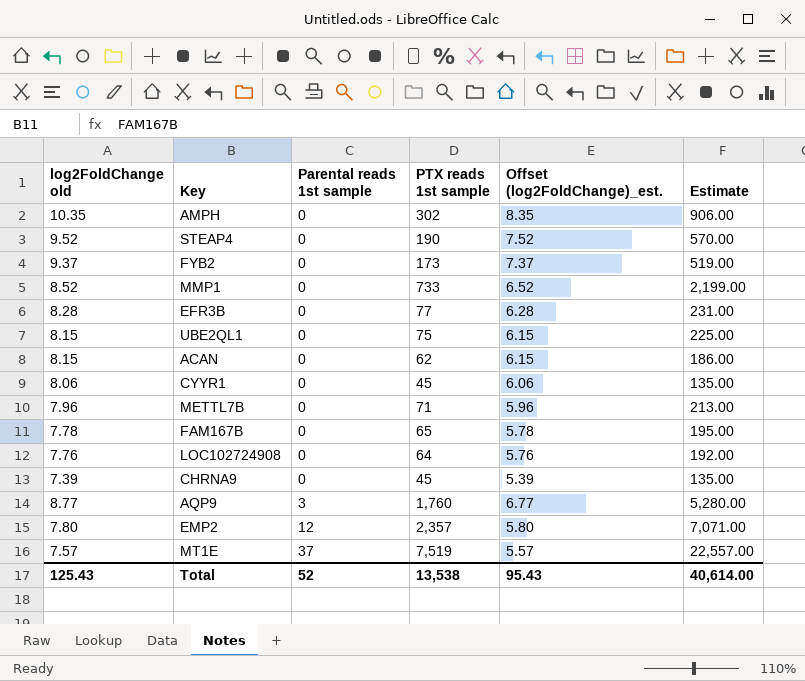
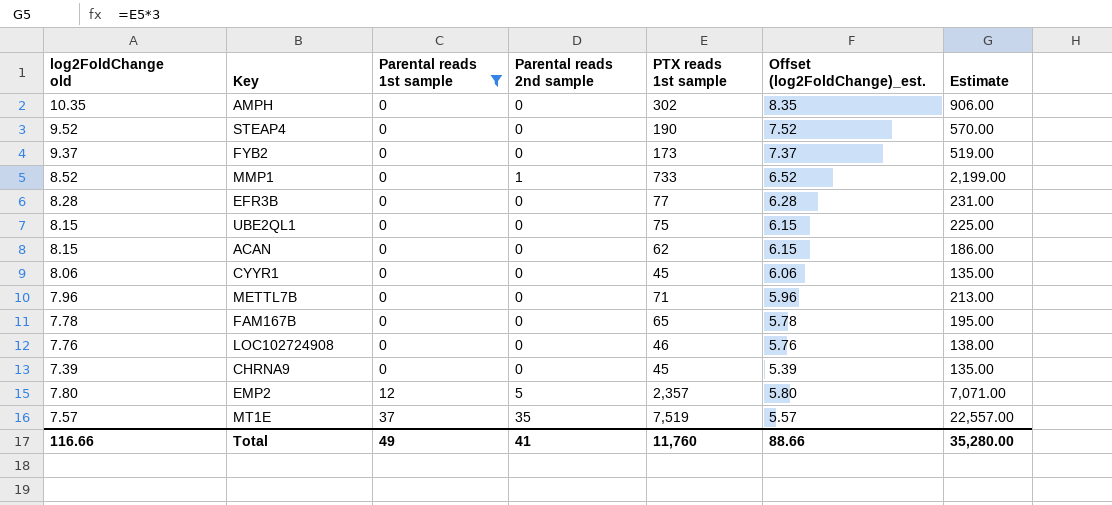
filter: none -> Parental reads 1st sample != 3
column Parental reads 2nd sample | position: none -> 4
LOC102724908 | PTX reads 1st sample: 64 -> 46
LOC102724908 | Estimate: 192.00 -> 138.00
Total | log2FoldChange old: 125.43 -> 116.66
Total | Parental reads 1st sample: 52 -> 49
Total | PTX reads 1st sample: 13,538 -> 11,760
Total | Offset (log2FoldChange)_est.: 95.43 -> 88.66
Total | Estimate: 40,614.00 -> 35,280.00

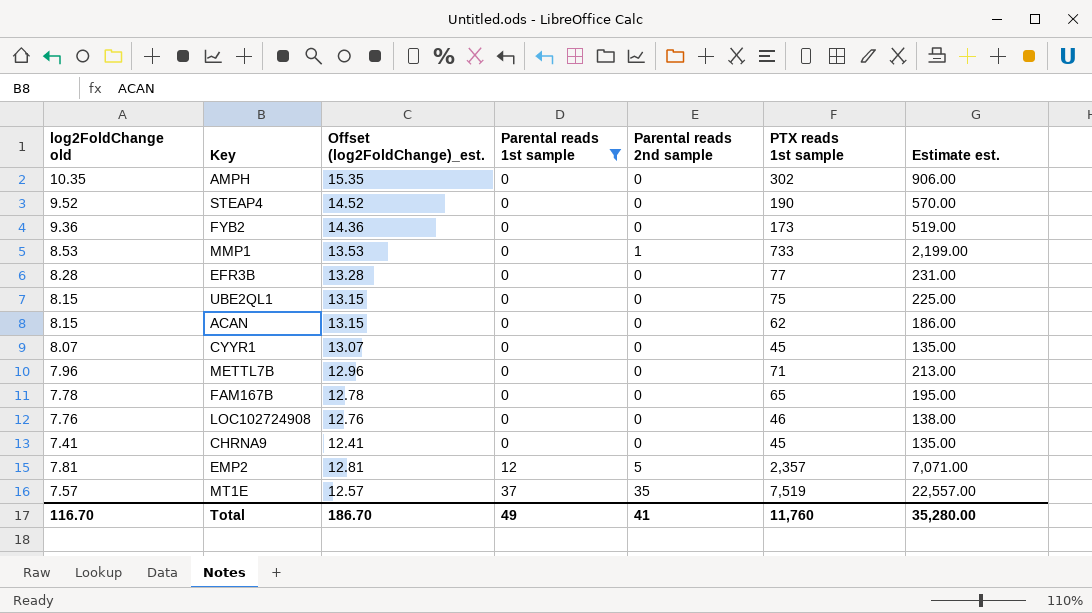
column Offset (log2FoldChange)_est. | formula: [log2FoldChange old] - 2 -> [log2FoldChange old] + 5
column Offset (log2FoldChange)_est. | position: 6 -> 3
column name: Estimate -> Estimate est.
FYB2 | log2FoldChange old: 9.37 -> 9.36
MMP1 | log2FoldChange old: 8.52 -> 8.53
CYYR1 | log2FoldChange old: 8.06 -> 8.07
CHRNA9 | log2FoldChange old: 7.39 -> 7.41
EMP2 | log2FoldChange old: 7.80 -> 7.81
Total | log2FoldChange old: 116.66 -> 116.70
Total | Offset (log2FoldChange)_est.: 88.66 -> 186.70

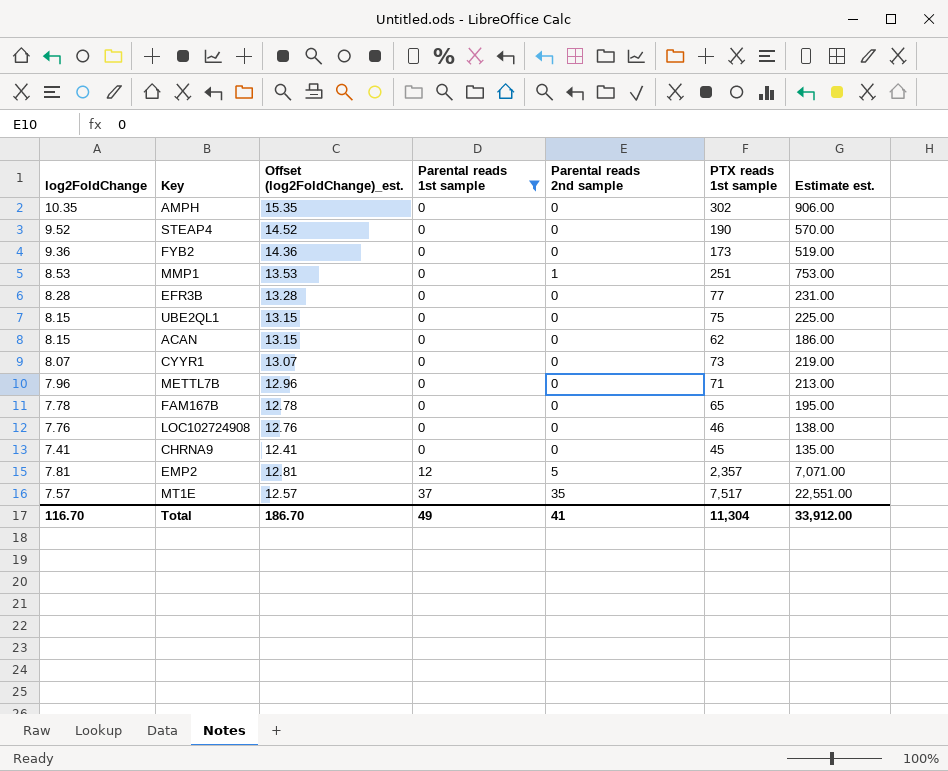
column name: log2FoldChange old -> log2FoldChange
MMP1 | PTX reads 1st sample: 733 -> 251
MMP1 | Estimate est.: 2,199.00 -> 753.00
CYYR1 | PTX reads 1st sample: 45 -> 73
CYYR1 | Estimate est.: 135.00 -> 219.00
MT1E | PTX reads 1st sample: 7,519 -> 7,517
MT1E | Estimate est.: 22,557.00 -> 22,551.00
Total | PTX reads 1st sample: 11,760 -> 11,304
Total | Estimate est.: 35,280.00 -> 33,912.00

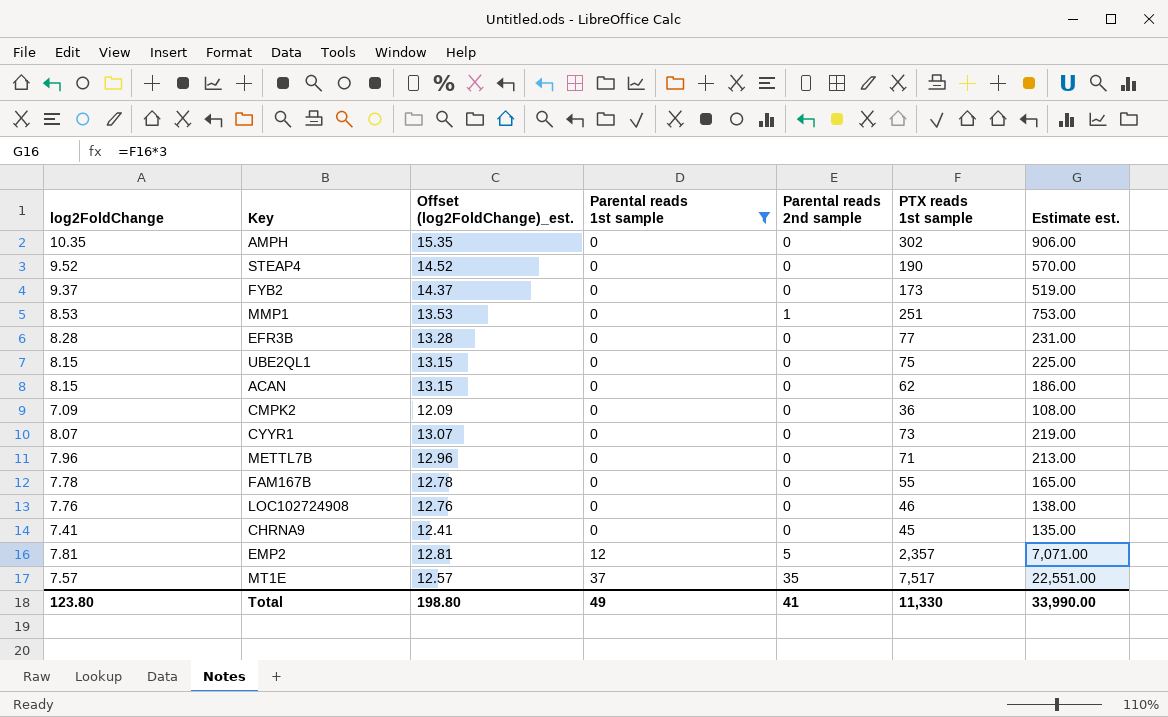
FYB2 | log2FoldChange: 9.36 -> 9.37
FYB2 | Offset (log2FoldChange)_est.: 14.36 -> 14.37
row CMPK2: none -> 7.09 | 12.09 | 0 | 0 | 36 | 108.00
FAM167B | PTX reads 1st sample: 65 -> 55
FAM167B | Estimate est.: 195.00 -> 165.00
Total | log2FoldChange: 116.70 -> 123.80
Total | Offset (log2FoldChange)_est.: 186.70 -> 198.80
Total | PTX reads 1st sample: 11,304 -> 11,330
Total | Estimate est.: 33,912.00 -> 33,990.00

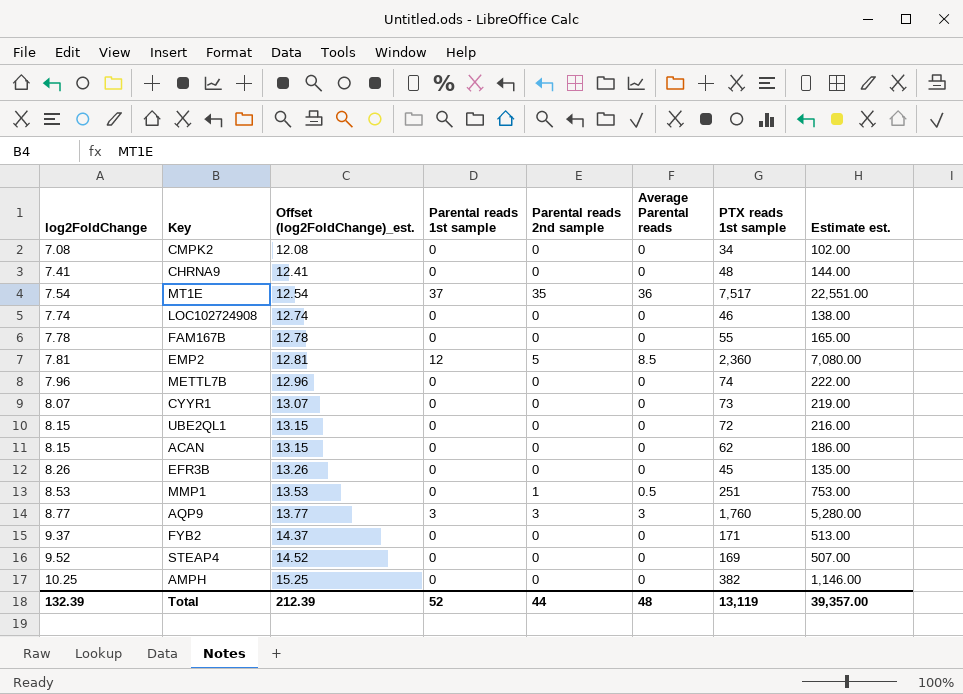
filter: Parental reads 1st sample != 3 -> none
row order: Parental reads 1st sample ascending -> log2FoldChange ascending
column Average Parental reads | position: none -> 6
CMPK2 | log2FoldChange: 7.09 -> 7.08
CMPK2 | Offset (log2FoldChange)_est.: 12.09 -> 12.08
CMPK2 | PTX reads 1st sample: 36 -> 34
CMPK2 | Estimate est.: 108.00 -> 102.00
CHRNA9 | PTX reads 1st sample: 45 -> 48
CHRNA9 | Estimate est.: 135.00 -> 144.00
MT1E | log2FoldChange: 7.57 -> 7.54
MT1E | Offset (log2FoldChange)_est.: 12.57 -> 12.54
LOC102724908 | log2FoldChange: 7.76 -> 7.74
LOC102724908 | Offset (log2FoldChange)_est.: 12.76 -> 12.74
EMP2 | PTX reads 1st sample: 2,357 -> 2,360
EMP2 | Estimate est.: 7,071.00 -> 7,080.00
METTL7B | PTX reads 1st sample: 71 -> 74
METTL7B | Estimate est.: 213.00 -> 222.00
UBE2QL1 | PTX reads 1st sample: 75 -> 72
UBE2QL1 | Estimate est.: 225.00 -> 216.00
EFR3B | log2FoldChange: 8.28 -> 8.26
EFR3B | Offset (log2FoldChange)_est.: 13.28 -> 13.26
EFR3B | PTX reads 1st sample: 77 -> 45
EFR3B | Estimate est.: 231.00 -> 135.00
FYB2 | PTX reads 1st sample: 173 -> 171
FYB2 | Estimate est.: 519.00 -> 513.00
STEAP4 | PTX reads 1st sample: 190 -> 169
STEAP4 | Estimate est.: 570.00 -> 507.00
AMPH | log2FoldChange: 10.35 -> 10.25
AMPH | Offset (log2FoldChange)_est.: 15.35 -> 15.25
AMPH | PTX reads 1st sample: 302 -> 382
AMPH | Estimate est.: 906.00 -> 1,146.00
Total | log2FoldChange: 123.80 -> 132.39
Total | Offset (log2FoldChange)_est.: 198.80 -> 212.39
Total | Parental reads 1st sample: 49 -> 52
Total | Parental reads 2nd sample: 41 -> 44
Total | PTX reads 1st sample: 11,330 -> 13,119
Total | Estimate est.: 33,990.00 -> 39,357.00

